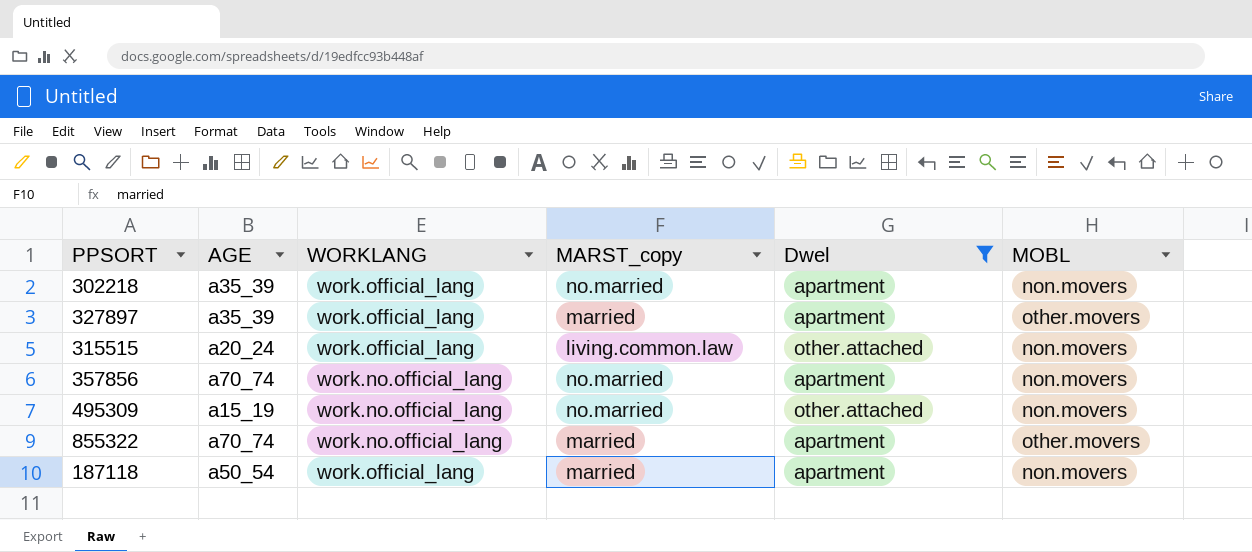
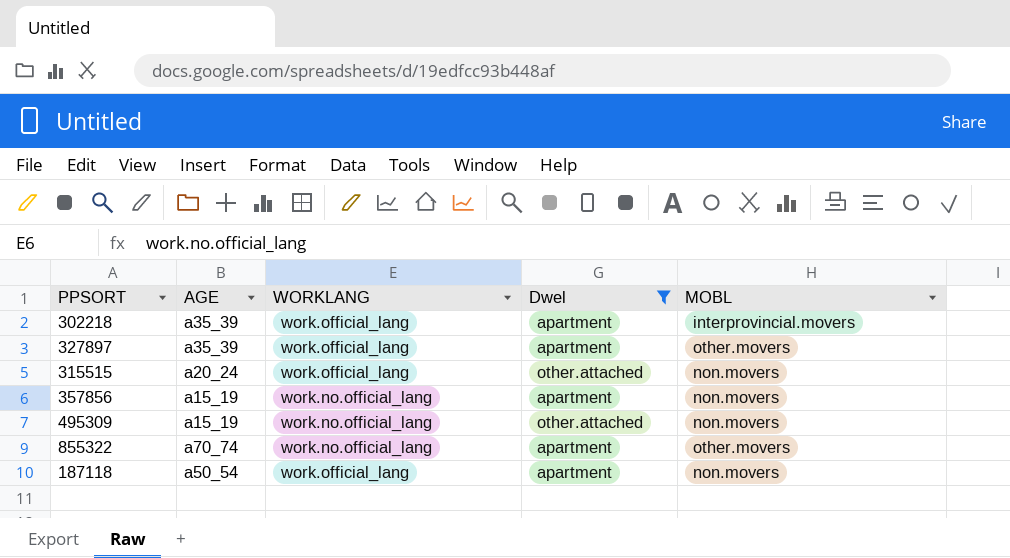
column MARST_copy | position: 4 -> none
302218 | MOBL: non.movers -> interprovincial.movers
357856 | AGE: a70_74 -> a15_19

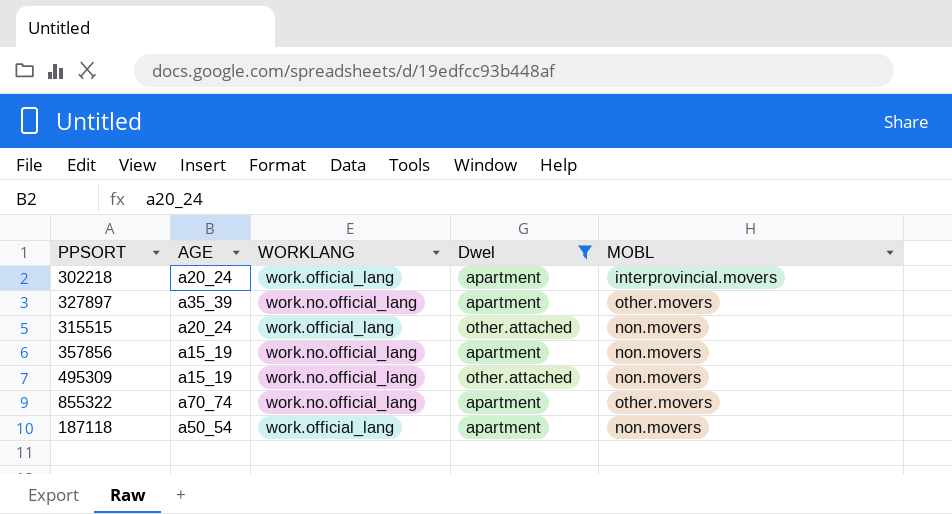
302218 | AGE: a35_39 -> a20_24
327897 | WORKLANG: work.official_lang -> work.no.official_lang

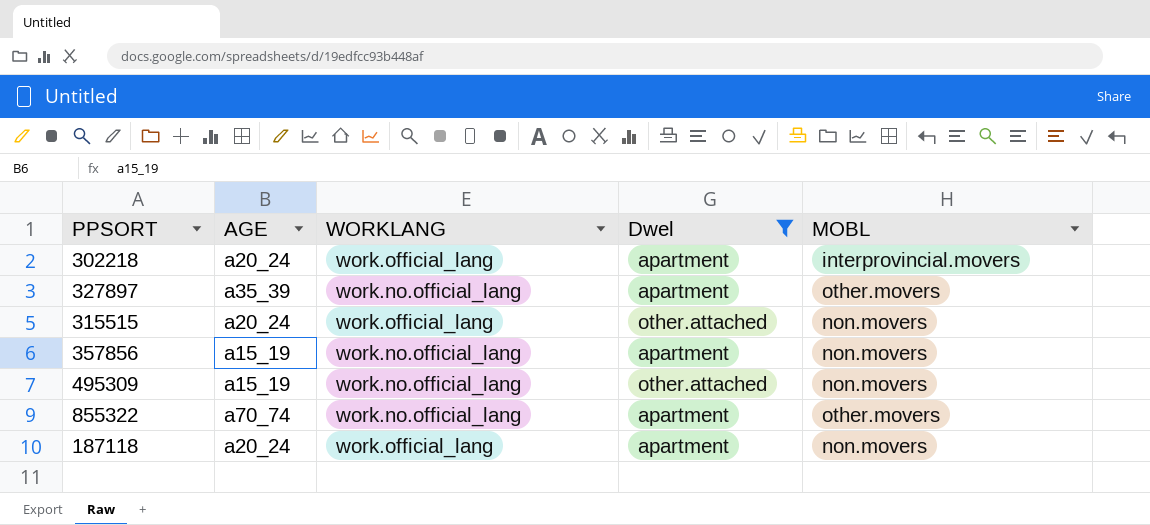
187118 | AGE: a50_54 -> a20_24

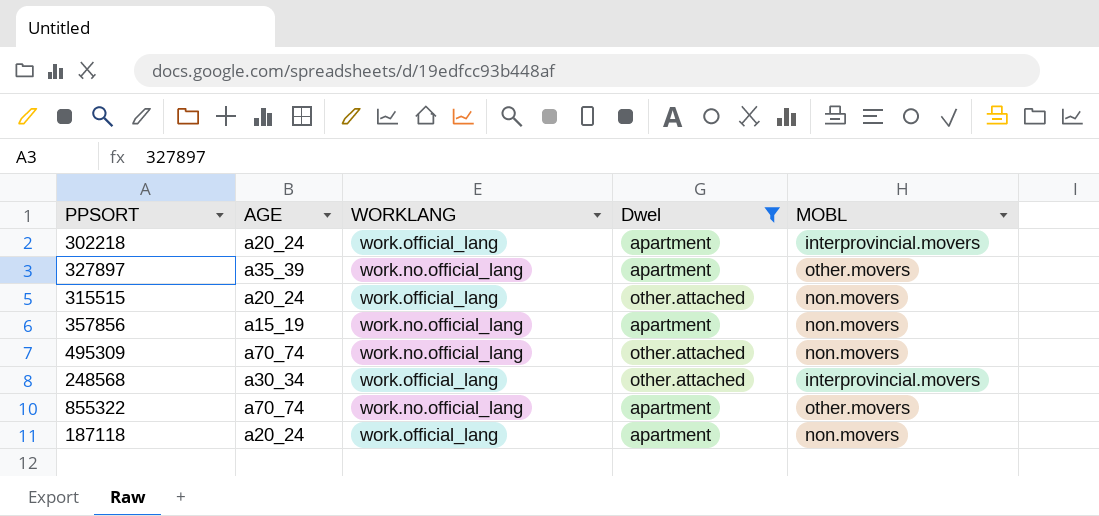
495309 | AGE: a15_19 -> a70_74
row 248568: none -> a30_34 | work.official_lang | other.attached | interprovincial.movers

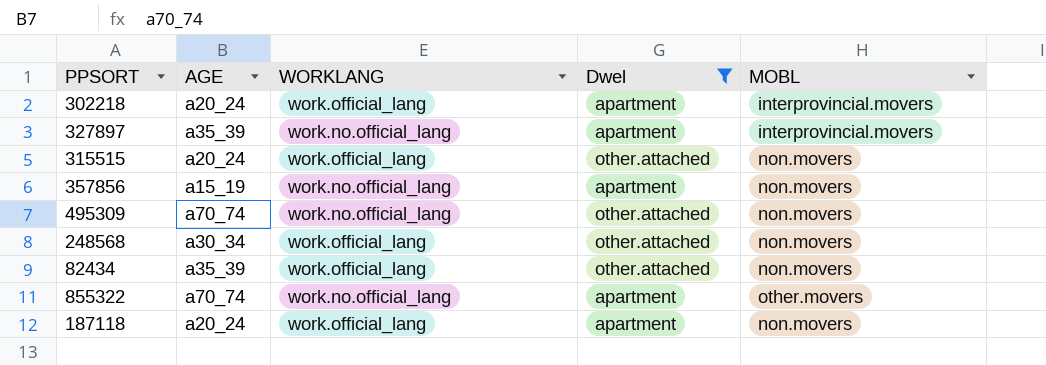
327897 | MOBL: other.movers -> interprovincial.movers
248568 | MOBL: interprovincial.movers -> non.movers
row 82434: none -> a35_39 | work.official_lang | other.attached | non.movers

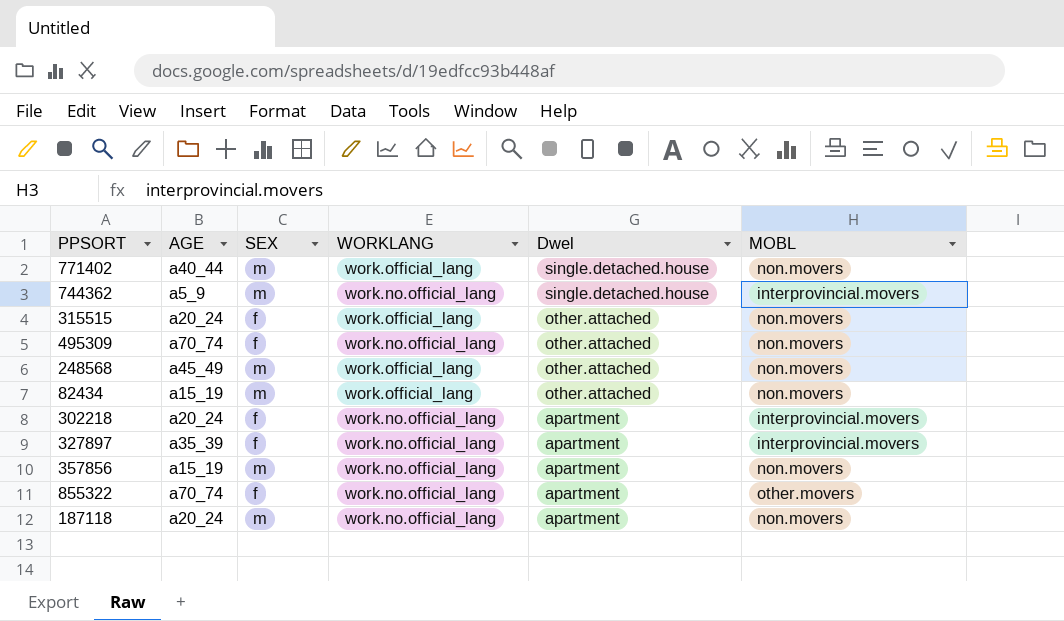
filter: Dwel != single.detached.house -> none
row order: none -> Dwel descending
column SEX | position: none -> 3
248568 | AGE: a30_34 -> a45_49
82434 | AGE: a35_39 -> a15_19
302218 | WORKLANG: work.official_lang -> work.no.official_lang
187118 | WORKLANG: work.official_lang -> work.no.official_lang

